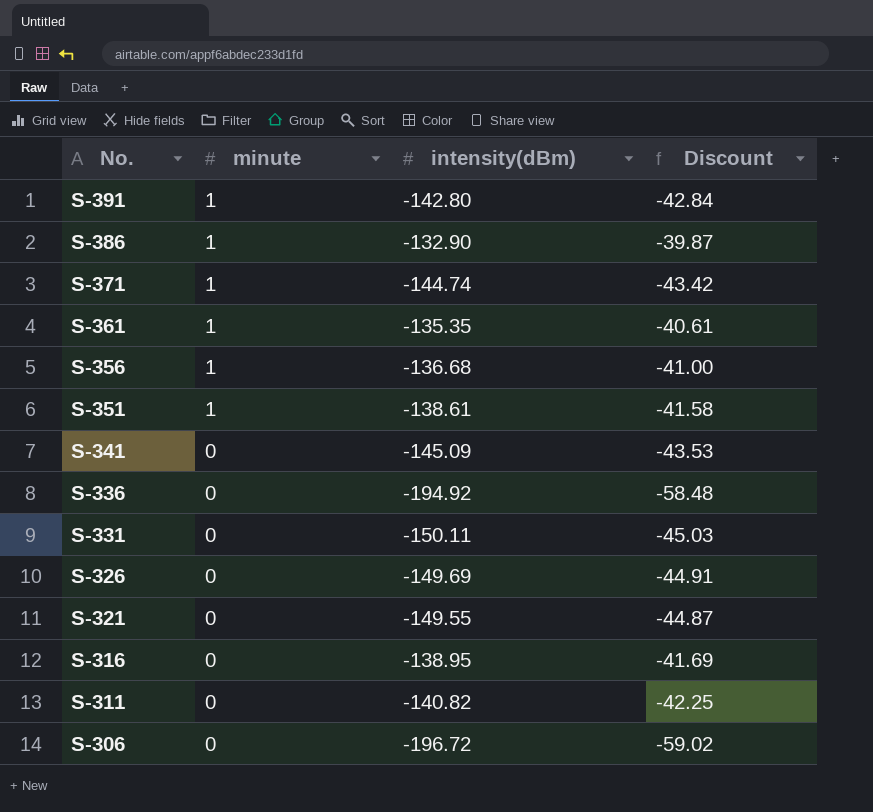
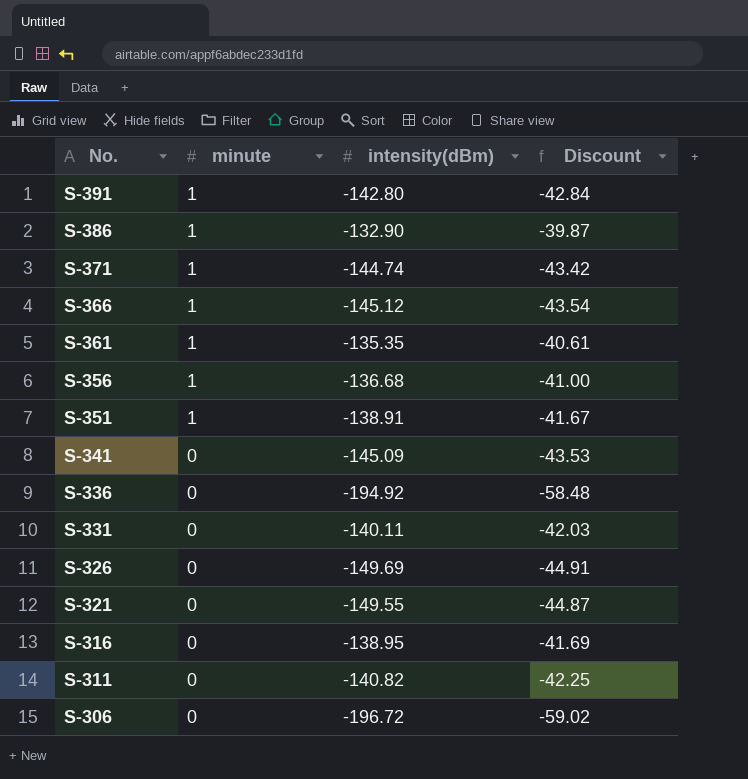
row S-366: none -> 1 | -145.12 | -43.54
S-351 | intensity(dBm): -138.61 -> -138.91
S-351 | Discount: -41.58 -> -41.67
S-331 | intensity(dBm): -150.11 -> -140.11
S-331 | Discount: -45.03 -> -42.03

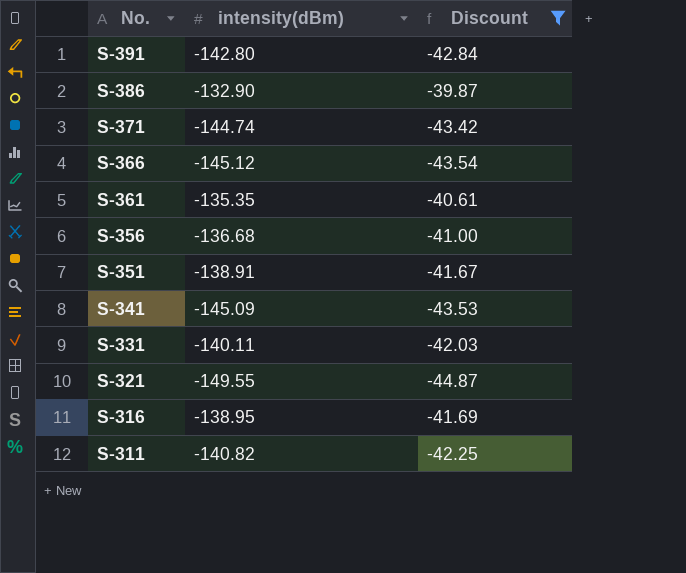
filter: none -> Discount >= -44.87
column minute | position: 2 -> none

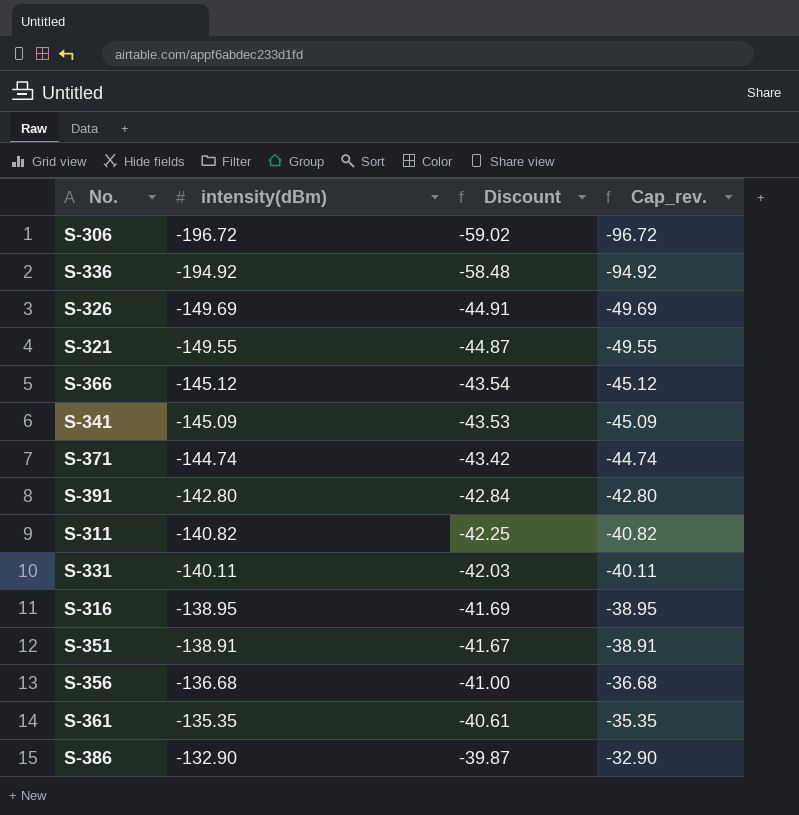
filter: Discount >= -44.87 -> none
row order: No. descending -> intensity(dBm) ascending
column Cap_rev. | formula: none -> [intensity(dBm)] + 100

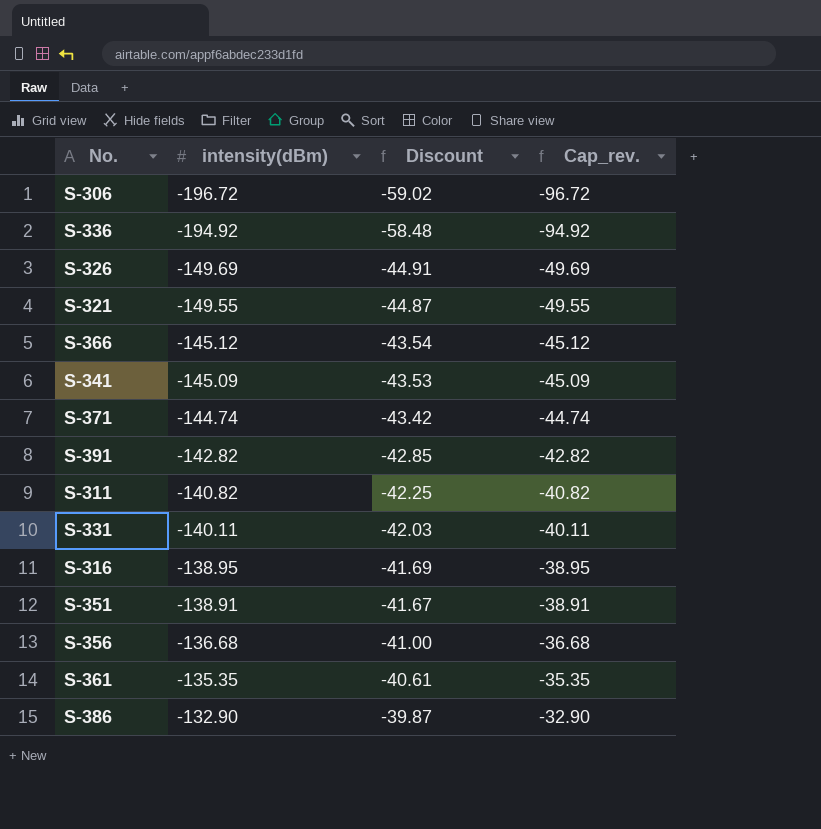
S-391 | intensity(dBm): -142.80 -> -142.82
S-391 | Discount: -42.84 -> -42.85
S-391 | Cap_rev.: -42.80 -> -42.82

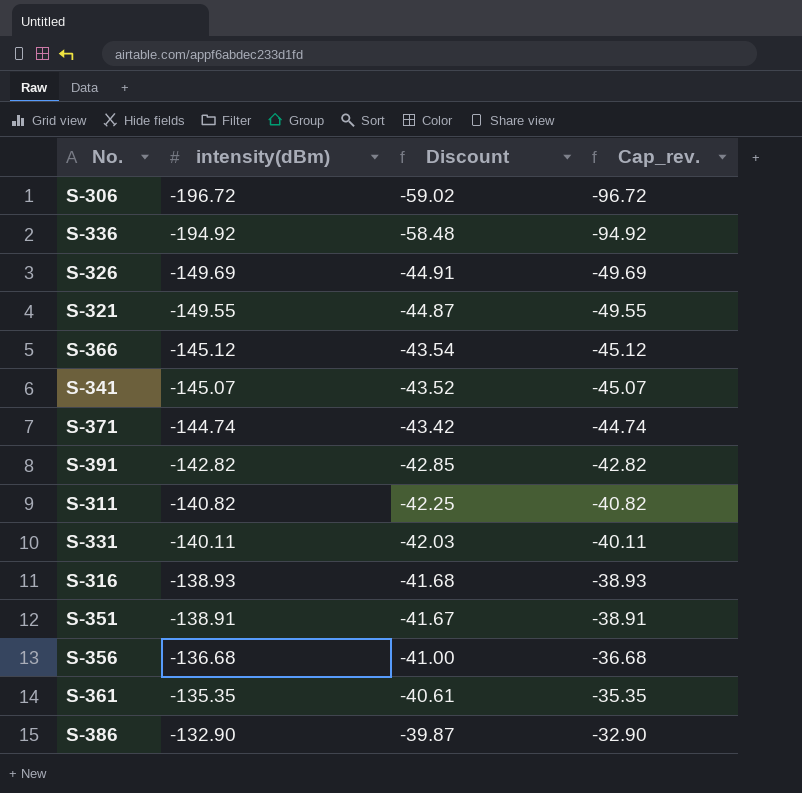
S-341 | intensity(dBm): -145.09 -> -145.07
S-341 | Discount: -43.53 -> -43.52
S-341 | Cap_rev.: -45.09 -> -45.07
S-316 | intensity(dBm): -138.95 -> -138.93
S-316 | Discount: -41.69 -> -41.68
S-316 | Cap_rev.: -38.95 -> -38.93

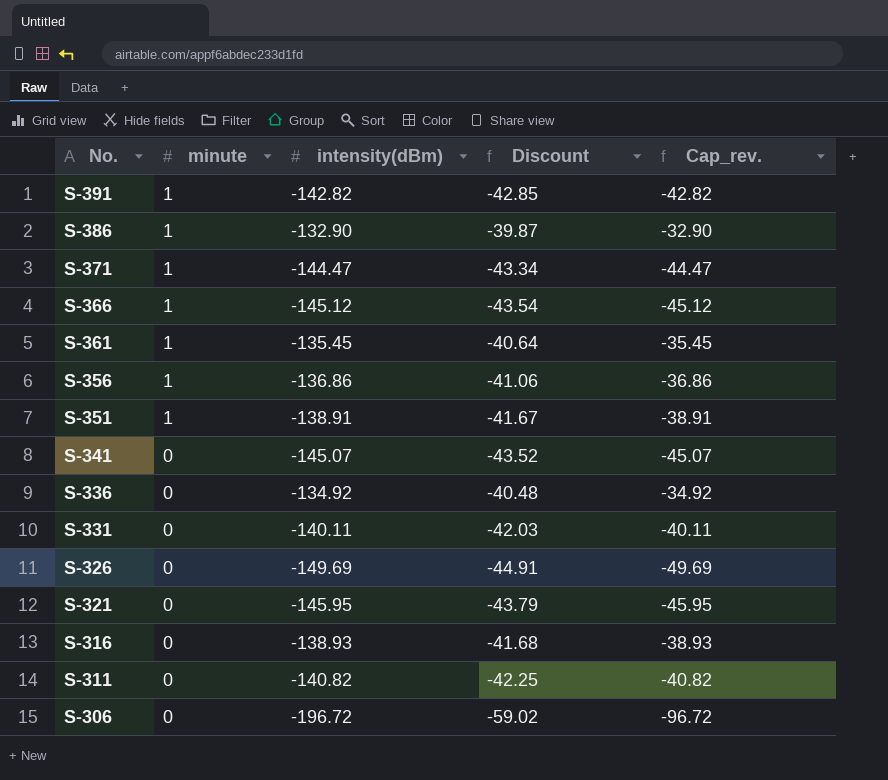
row order: intensity(dBm) ascending -> No. descending
column minute | position: none -> 2
S-371 | intensity(dBm): -144.74 -> -144.47
S-371 | Discount: -43.42 -> -43.34
S-371 | Cap_rev.: -44.74 -> -44.47
S-361 | intensity(dBm): -135.35 -> -135.45
S-361 | Discount: -40.61 -> -40.64
S-361 | Cap_rev.: -35.35 -> -35.45
S-356 | intensity(dBm): -136.68 -> -136.86
S-356 | Discount: -41.00 -> -41.06
S-356 | Cap_rev.: -36.68 -> -36.86
S-336 | intensity(dBm): -194.92 -> -134.92
S-336 | Discount: -58.48 -> -40.48
S-336 | Cap_rev.: -94.92 -> -34.92
S-321 | intensity(dBm): -149.55 -> -145.95
S-321 | Discount: -44.87 -> -43.79
S-321 | Cap_rev.: -49.55 -> -45.95

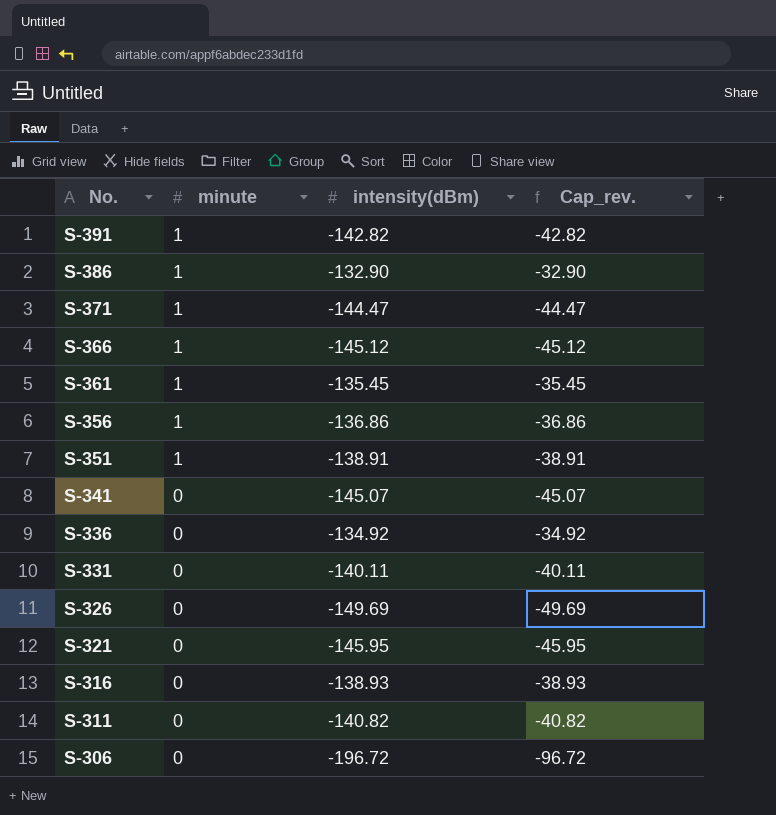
column Discount | formula: [intensity(dBm)] * 0.3 -> none

